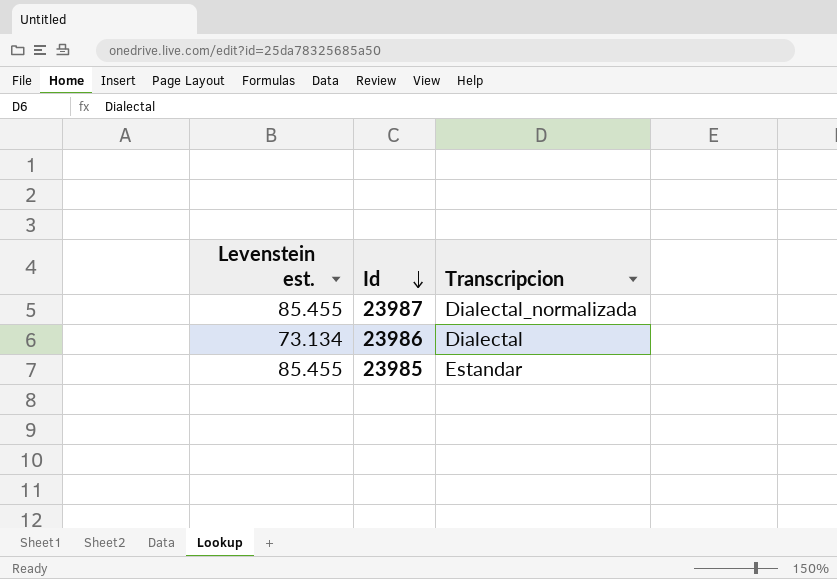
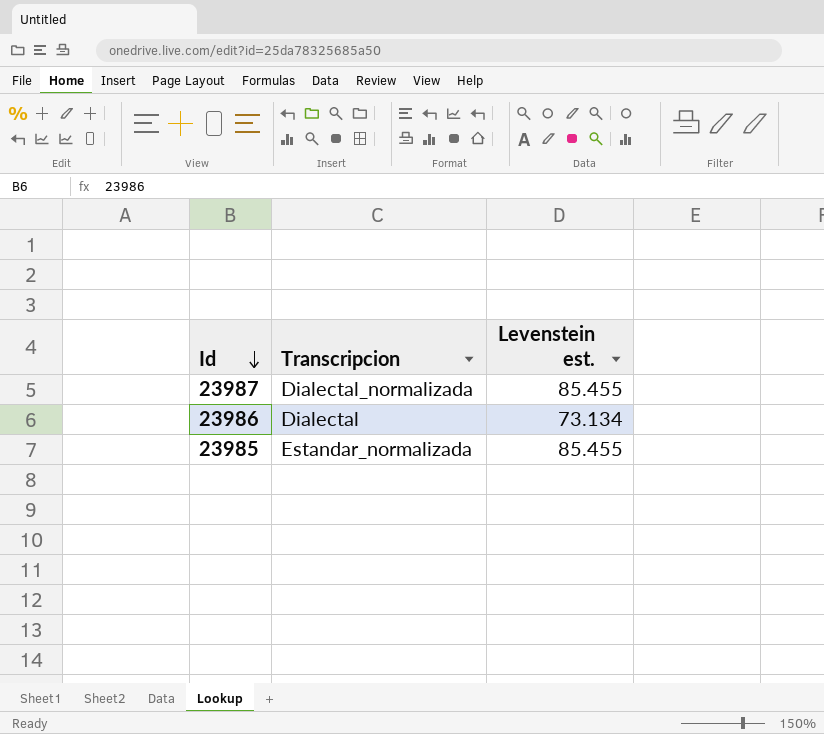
column Levenstein est. | position: 1 -> 3
23985 | Transcripcion: Estandar -> Estandar_normalizada

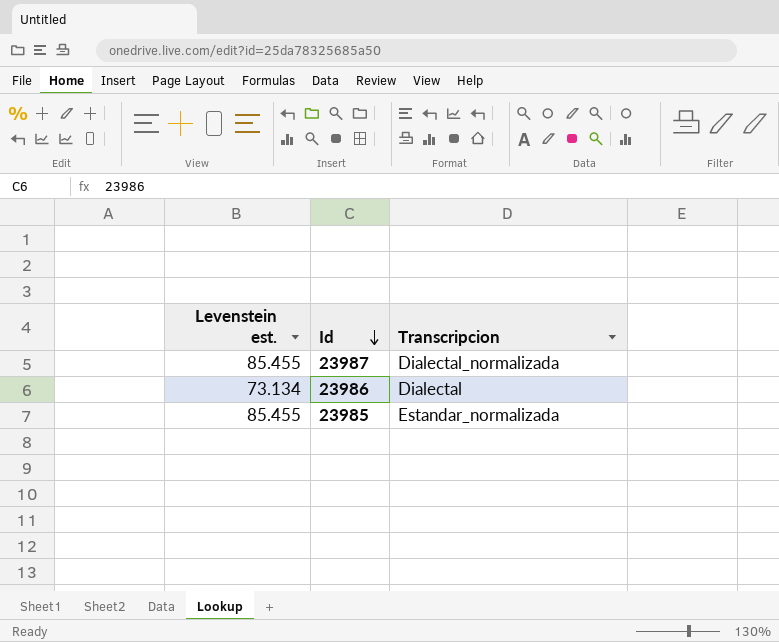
column Levenstein est. | position: 3 -> 1

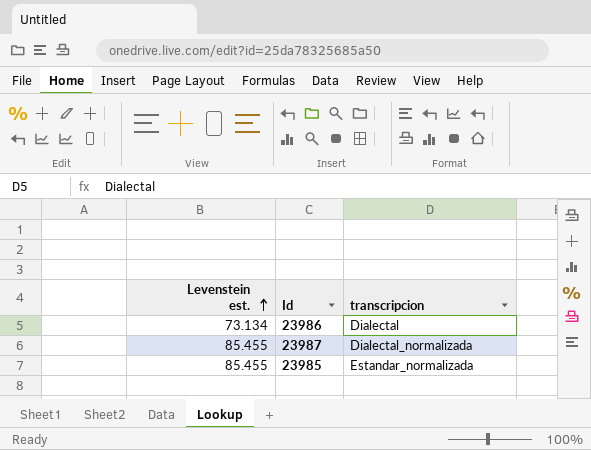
row order: Id descending -> Levenstein est. ascending
column name: Transcripcion -> transcripcion

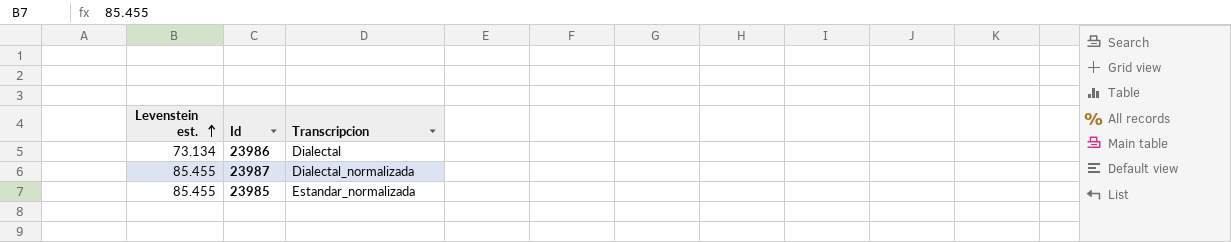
column name: transcripcion -> Transcripcion

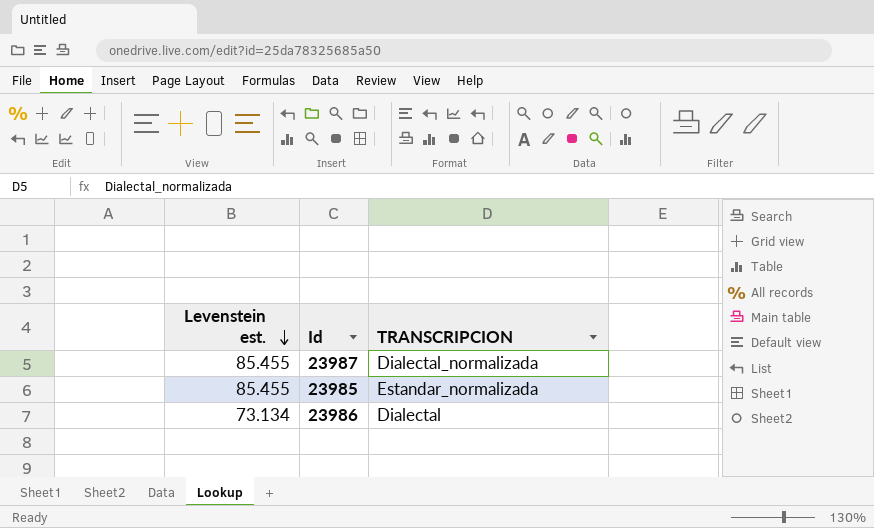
row order: Levenstein est. ascending -> Levenstein est. descending
column name: Transcripcion -> TRANSCRIPCION

